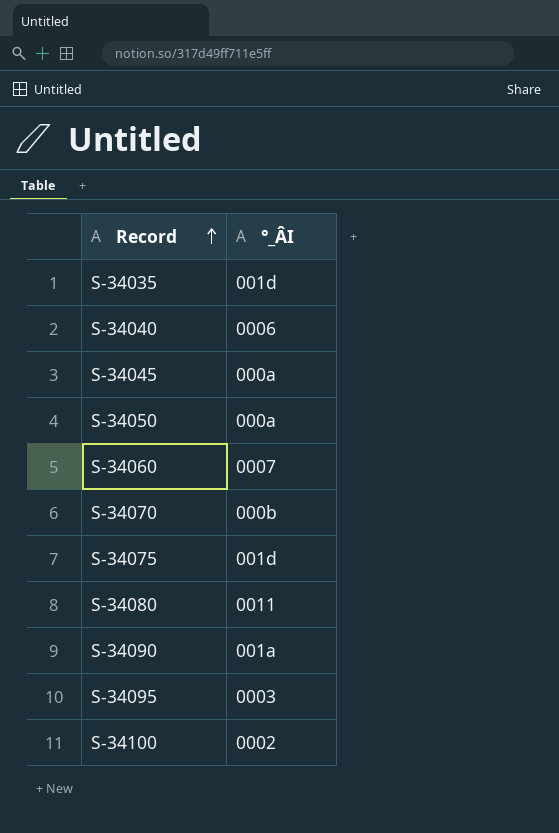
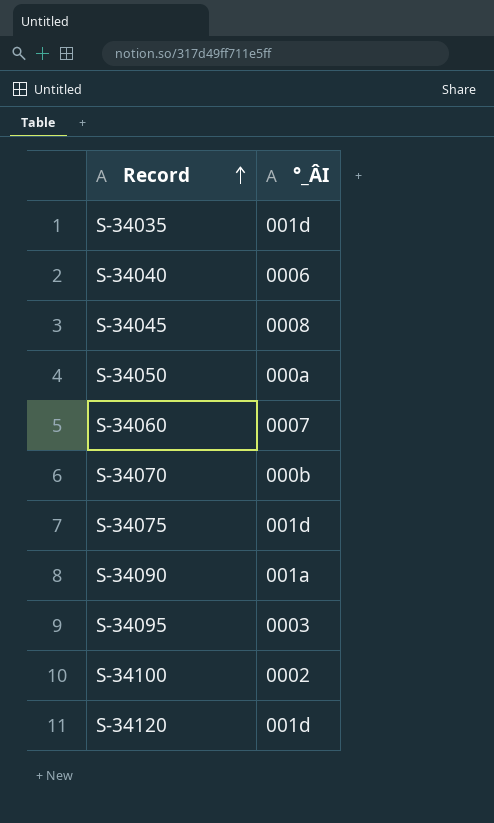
row S-34080: 0011 -> none
S-34045 | °_ÂI: 000a -> 0008
row S-34120: none -> 001d

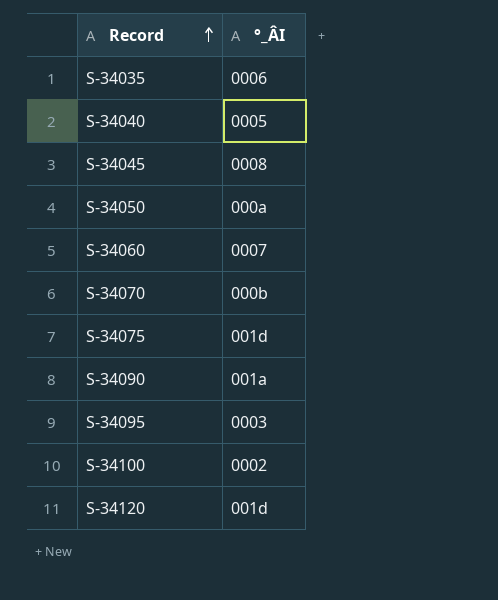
S-34035 | °_ÂI: 001d -> 0006
S-34040 | °_ÂI: 0006 -> 0005

